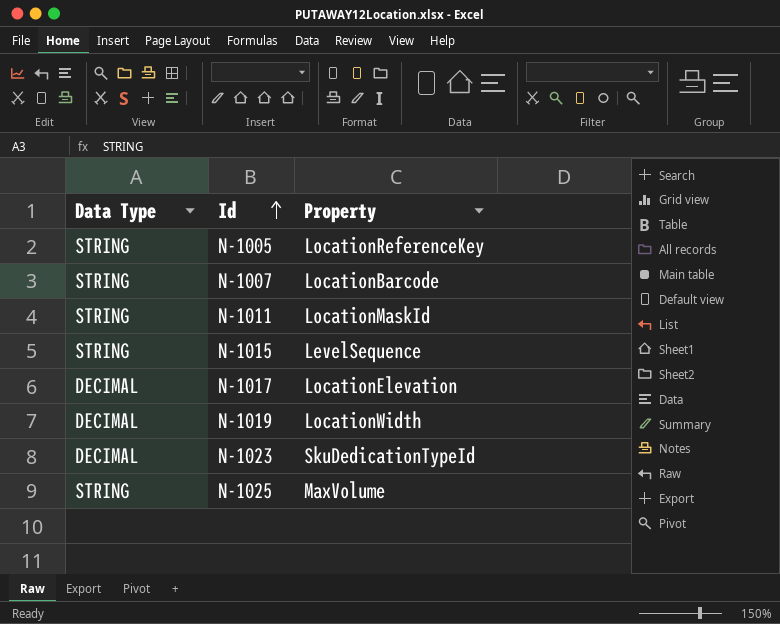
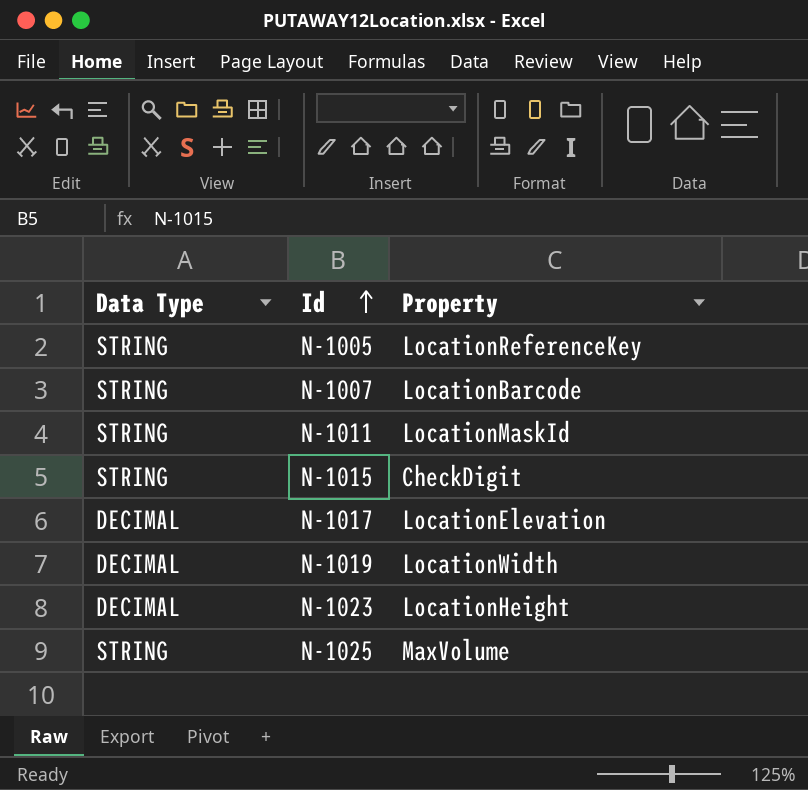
N-1015 | Property: LevelSequence -> CheckDigit
N-1023 | Property: SkuDedicationTypeId -> LocationHeight

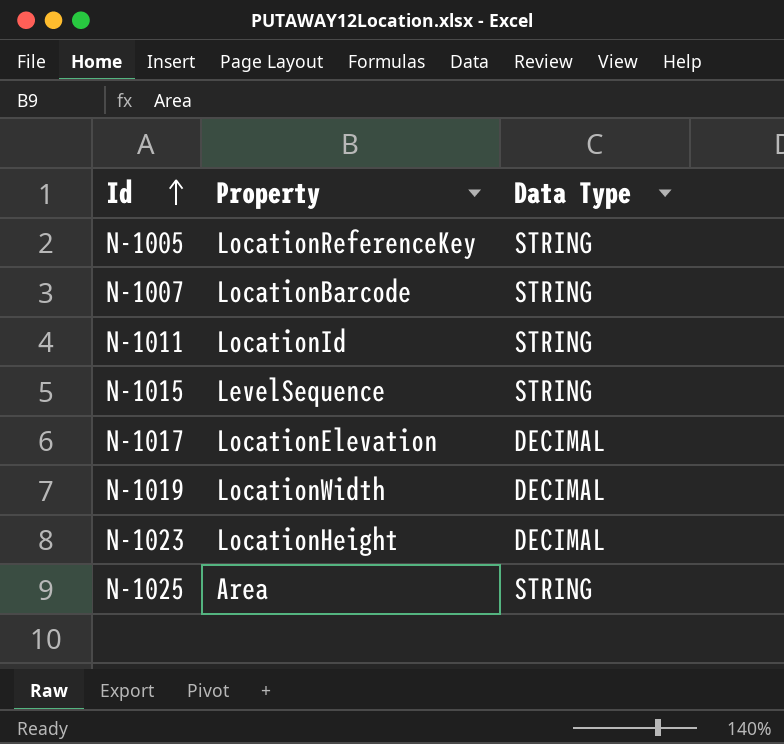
column Data Type | position: 1 -> 3
N-1011 | Property: LocationMaskId -> LocationId
N-1015 | Property: CheckDigit -> LevelSequence
N-1025 | Property: MaxVolume -> Area

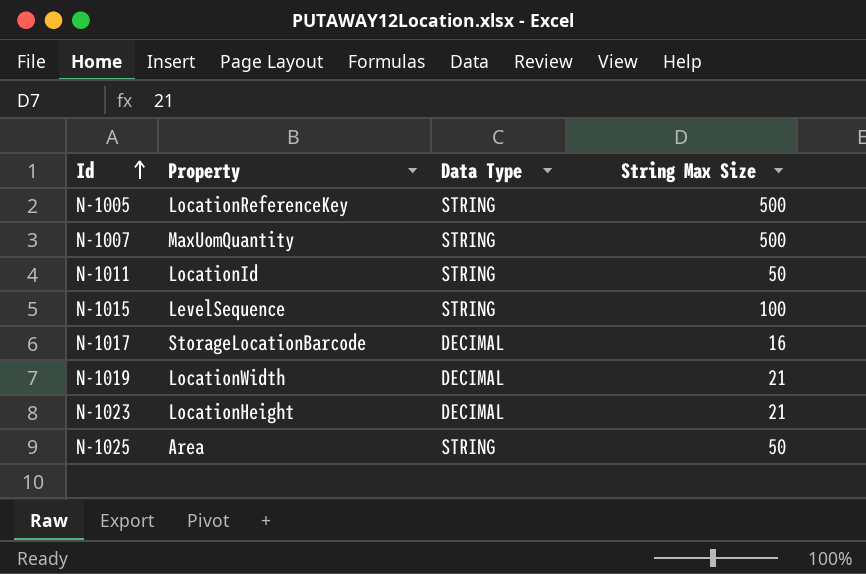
column String Max Size | position: none -> 4
N-1007 | Property: LocationBarcode -> MaxUomQuantity
N-1017 | Property: LocationElevation -> StorageLocationBarcode

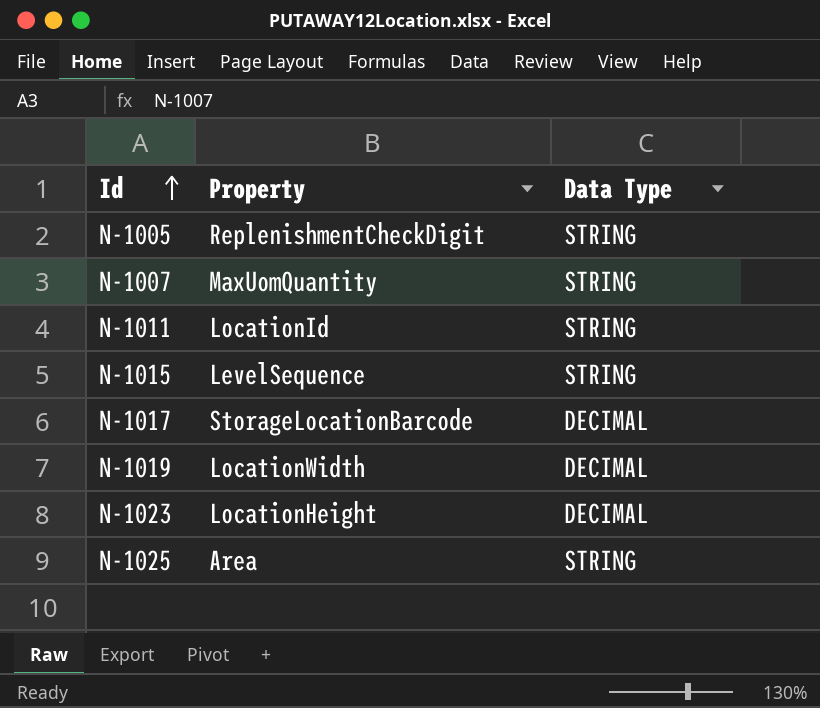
column String Max Size | position: 4 -> none
N-1005 | Property: LocationReferenceKey -> ReplenishmentCheckDigit

